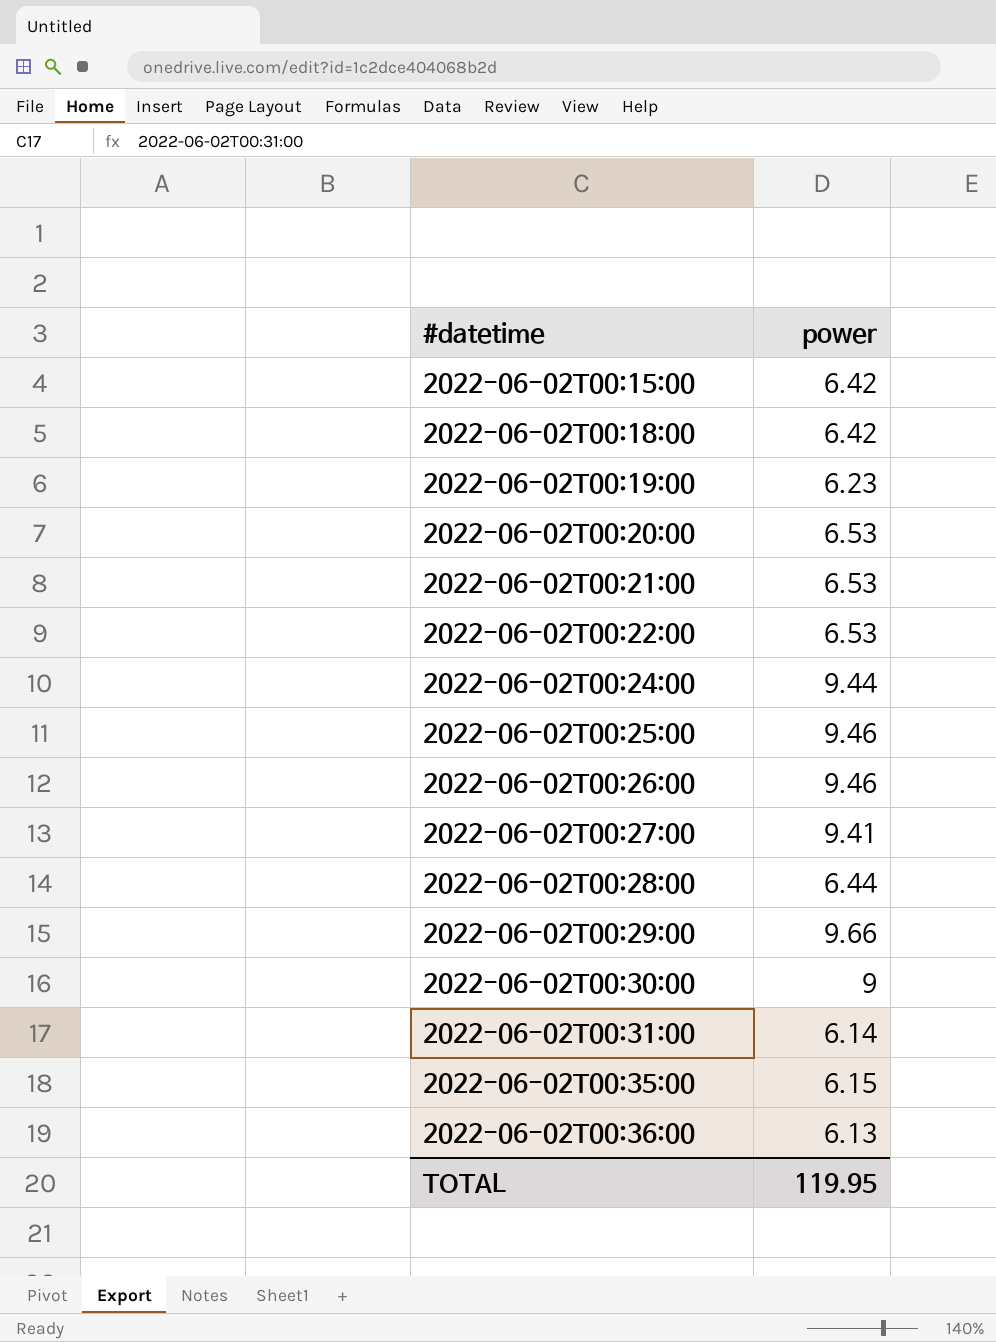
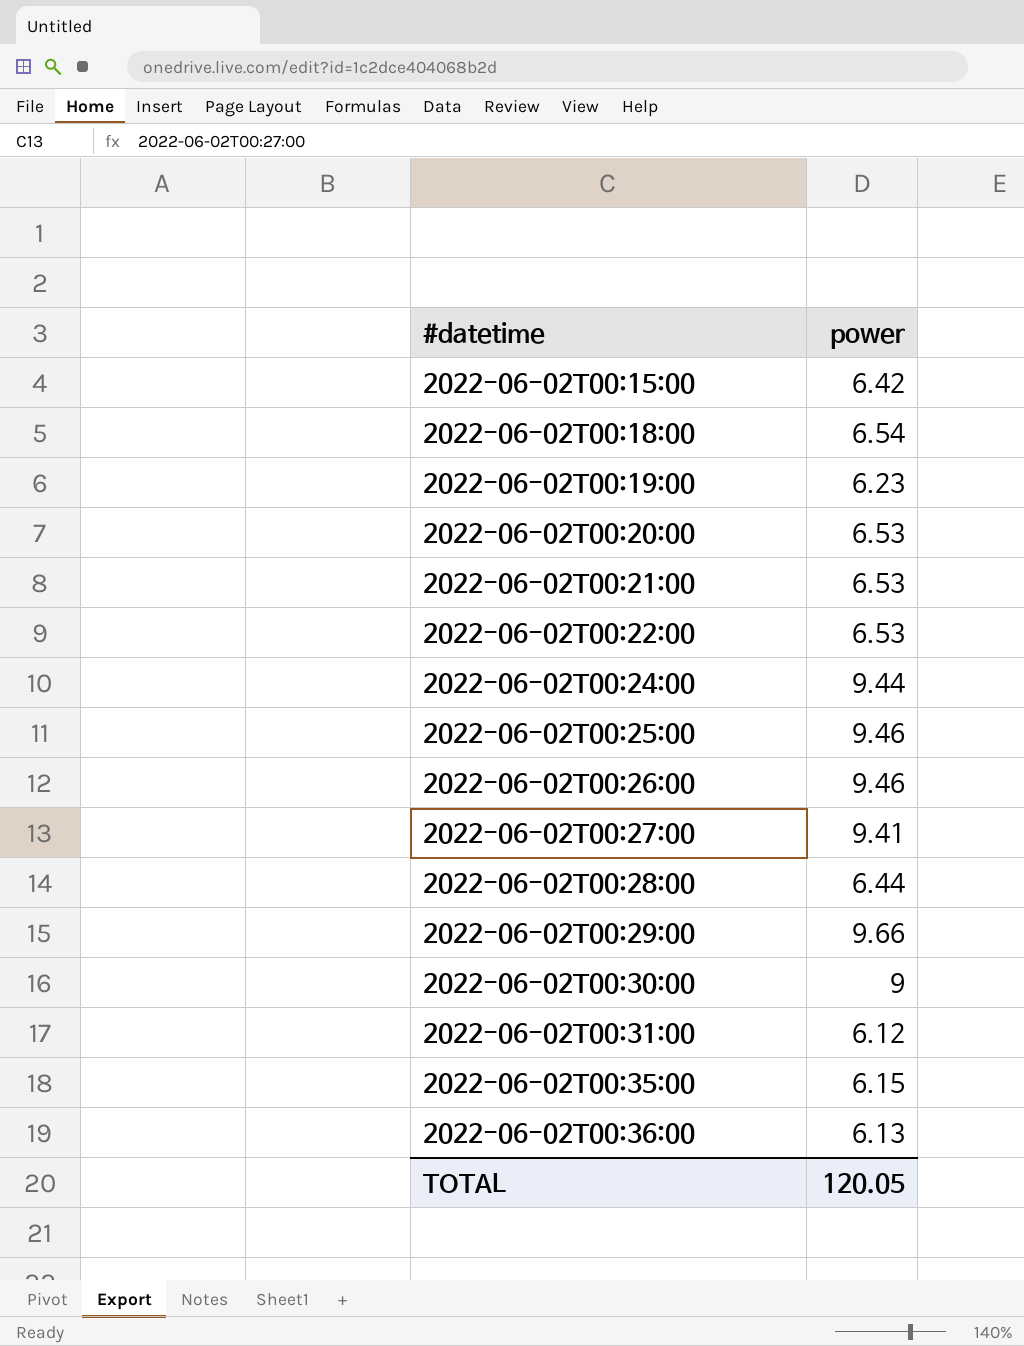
2022-06-02T00:18:00 | power: 6.42 -> 6.54
2022-06-02T00:31:00 | power: 6.14 -> 6.12
TOTAL | power: 119.95 -> 120.05

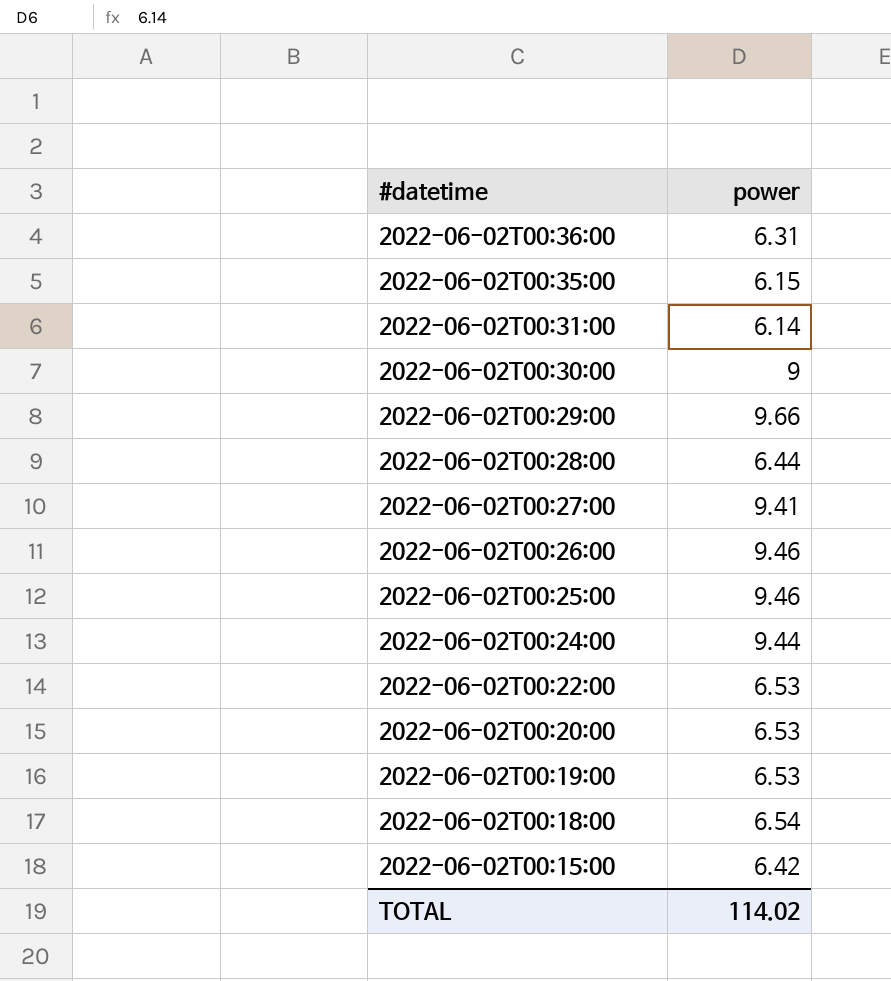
row order: #datetime ascending -> #datetime descending
row 2022-06-02T00:21:00: 6.53 -> none
2022-06-02T00:36:00 | power: 6.13 -> 6.31
2022-06-02T00:31:00 | power: 6.12 -> 6.14
2022-06-02T00:19:00 | power: 6.23 -> 6.53
TOTAL | power: 120.05 -> 114.02

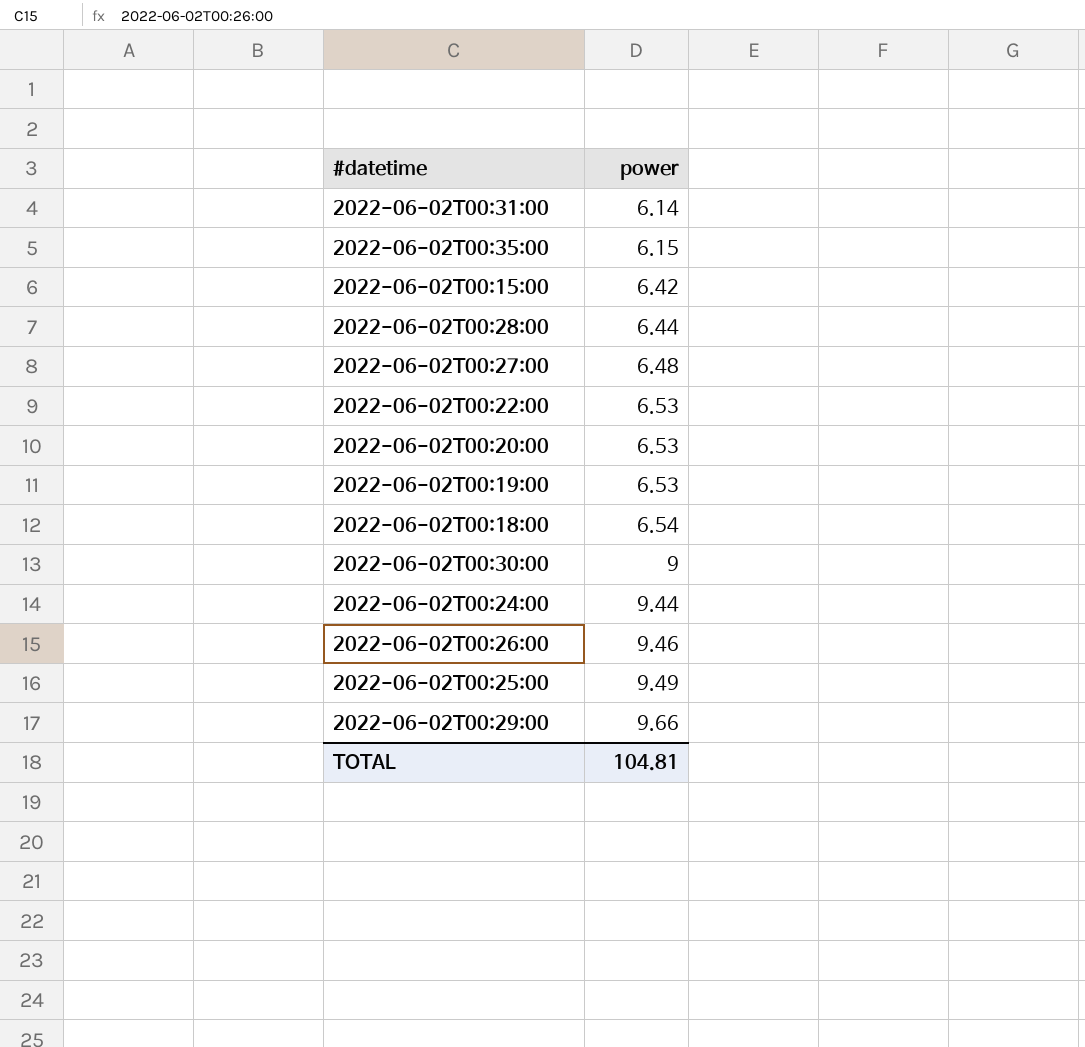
row order: #datetime descending -> power ascending
row 2022-06-02T00:36:00: 6.31 -> none
2022-06-02T00:27:00 | power: 9.41 -> 6.48
2022-06-02T00:25:00 | power: 9.46 -> 9.49
TOTAL | power: 114.02 -> 104.81

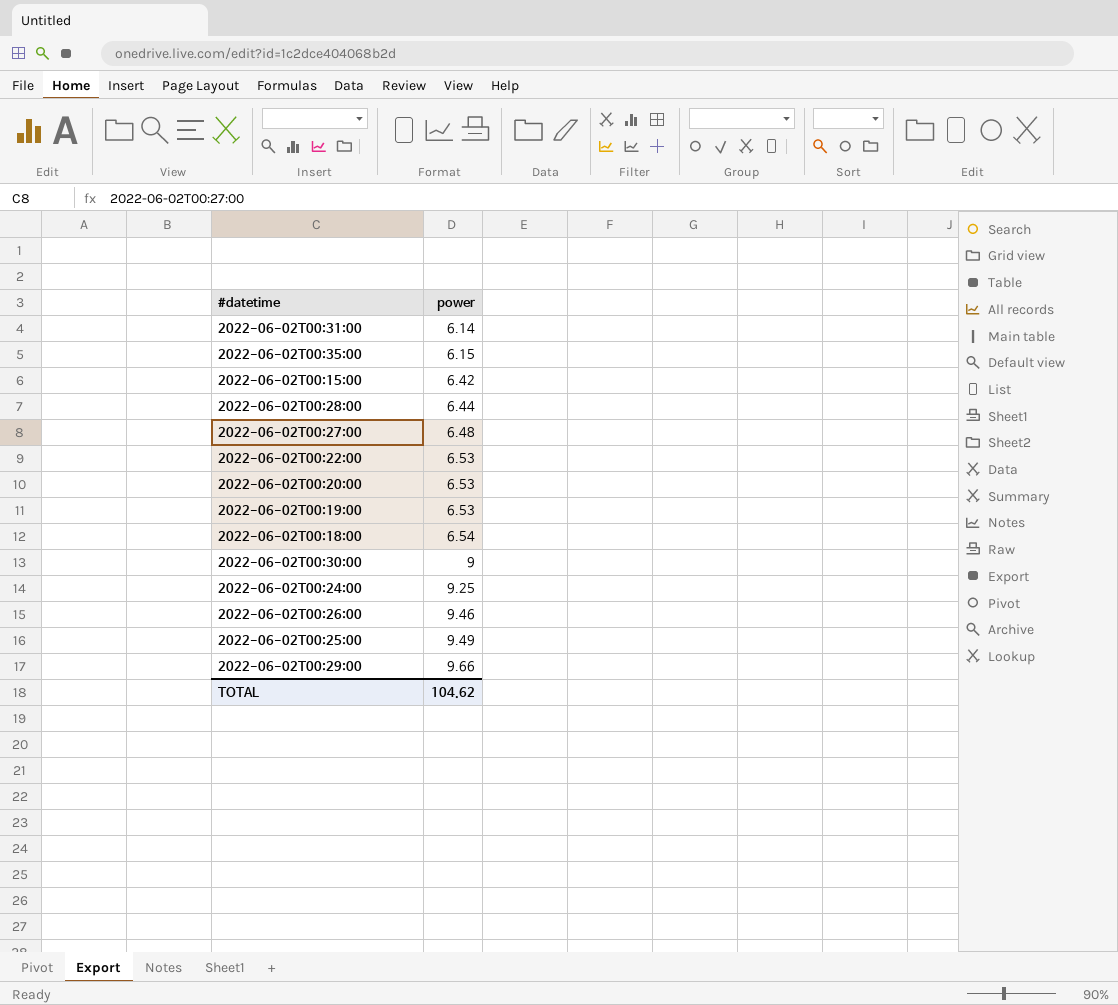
2022-06-02T00:24:00 | power: 9.44 -> 9.25
TOTAL | power: 104.81 -> 104.62

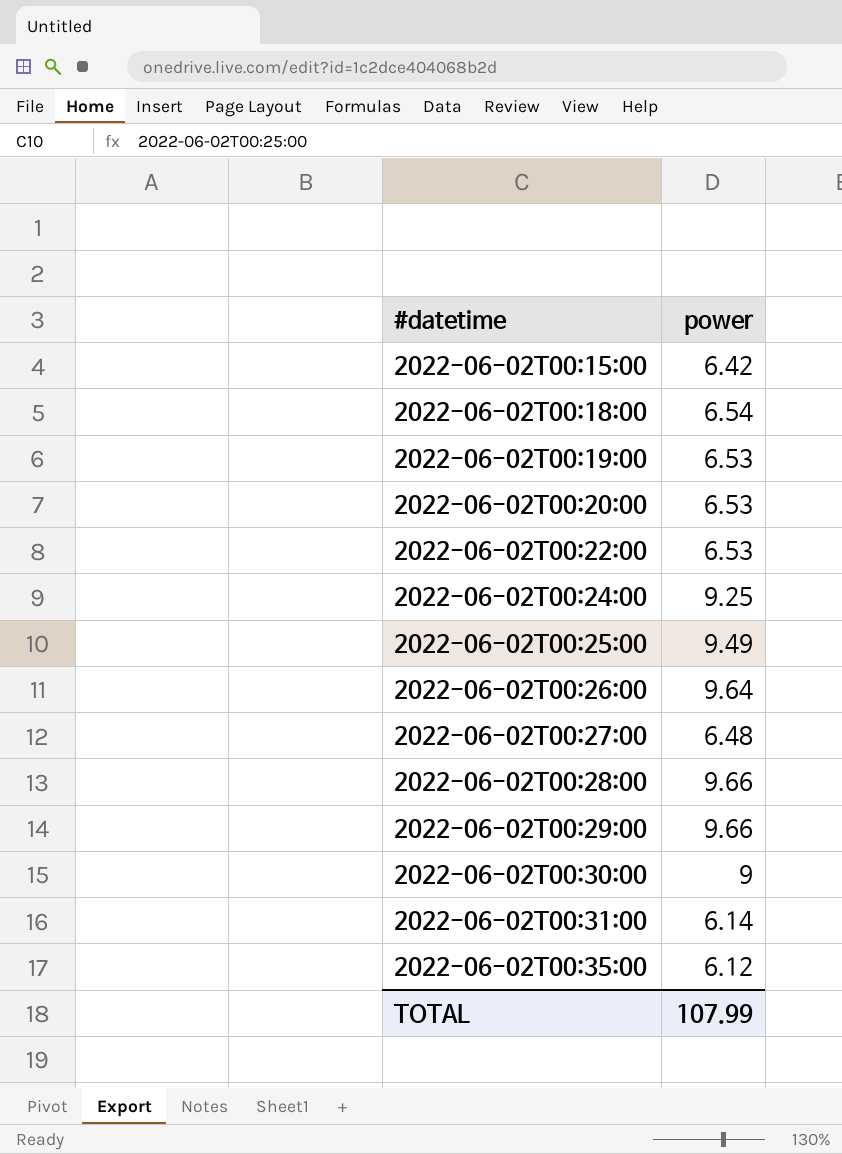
row order: power ascending -> #datetime ascending
2022-06-02T00:26:00 | power: 9.46 -> 9.64
2022-06-02T00:28:00 | power: 6.44 -> 9.66
2022-06-02T00:35:00 | power: 6.15 -> 6.12
TOTAL | power: 104.62 -> 107.99

